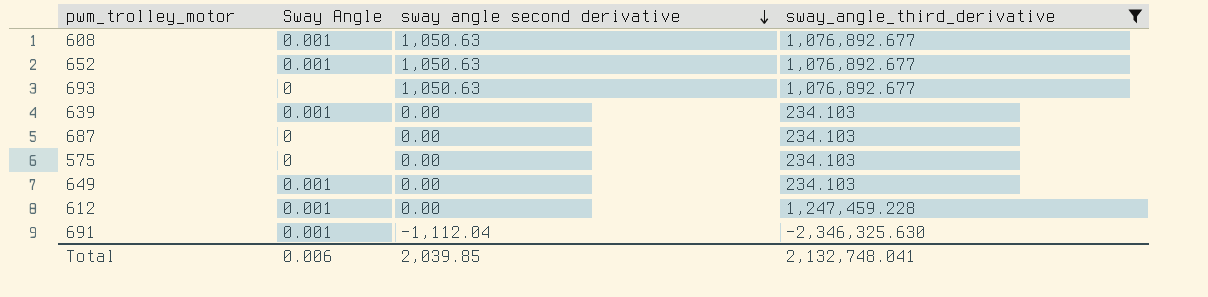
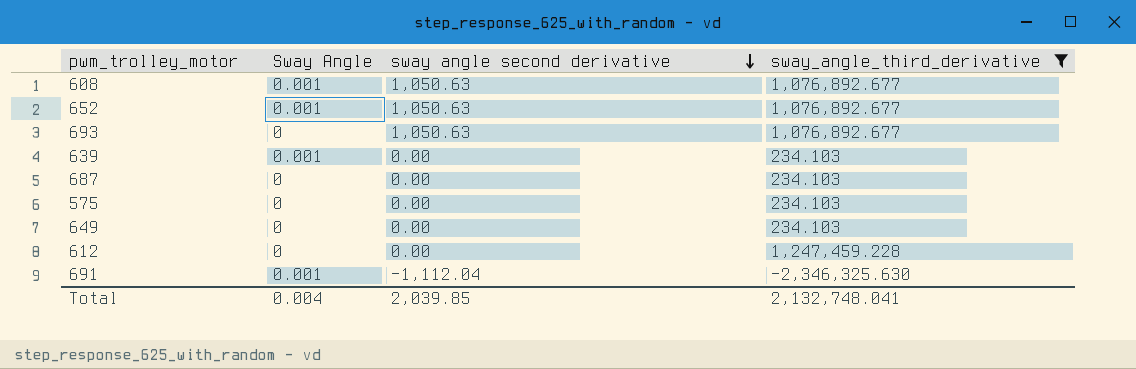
649 | Sway Angle: 0.001 -> 0
612 | Sway Angle: 0.001 -> 0
Total | Sway Angle: 0.006 -> 0.004

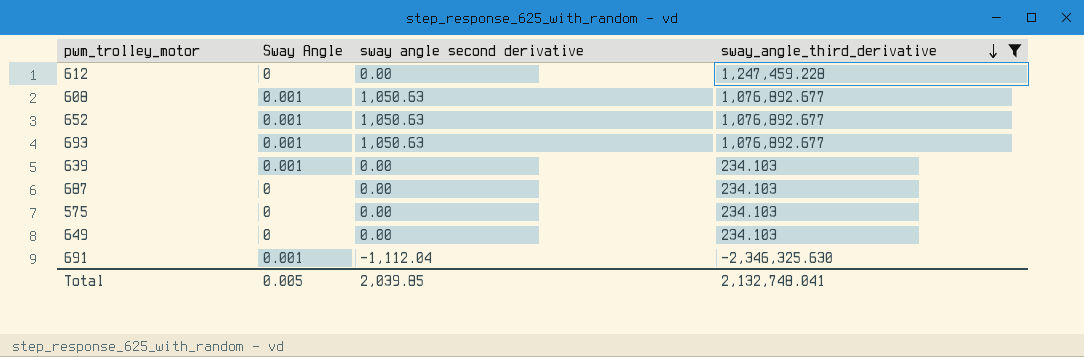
row order: sway angle second derivative descending -> sway_angle_third_derivative descending
693 | Sway Angle: 0 -> 0.001
Total | Sway Angle: 0.004 -> 0.005

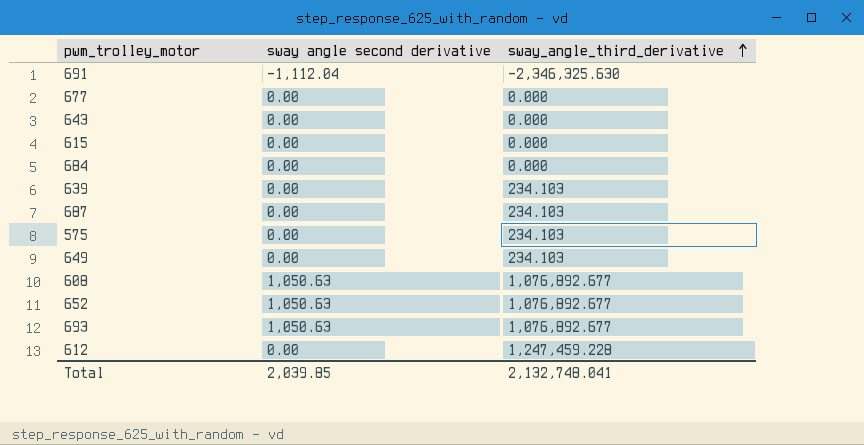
filter: sway_angle_third_derivative != 0.000 -> none
row order: sway_angle_third_derivative descending -> sway_angle_third_derivative ascending
column Sway Angle | position: 2 -> none

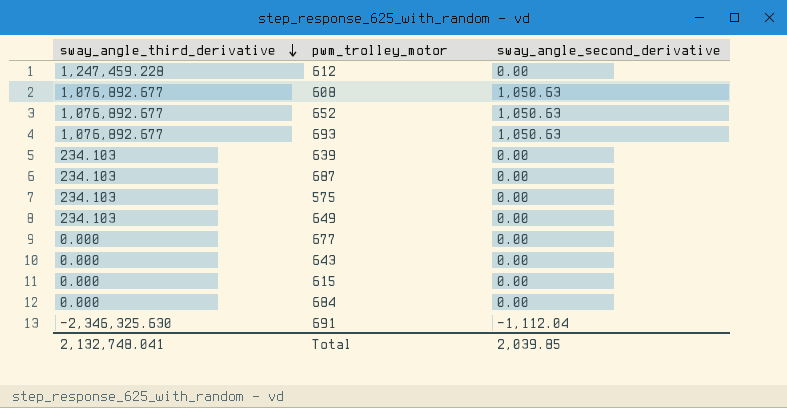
row order: sway_angle_third_derivative ascending -> sway_angle_third_derivative descending
column sway_angle_third_derivative | position: 3 -> 1
column name: sway angle second derivative -> sway_angle_second_derivative

